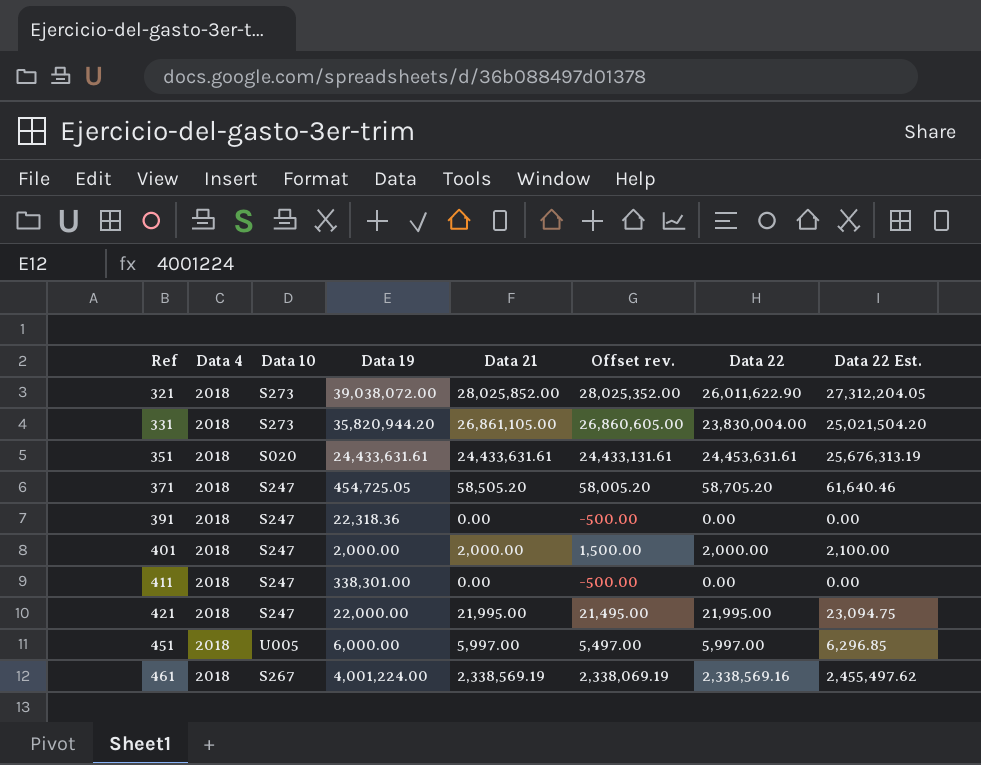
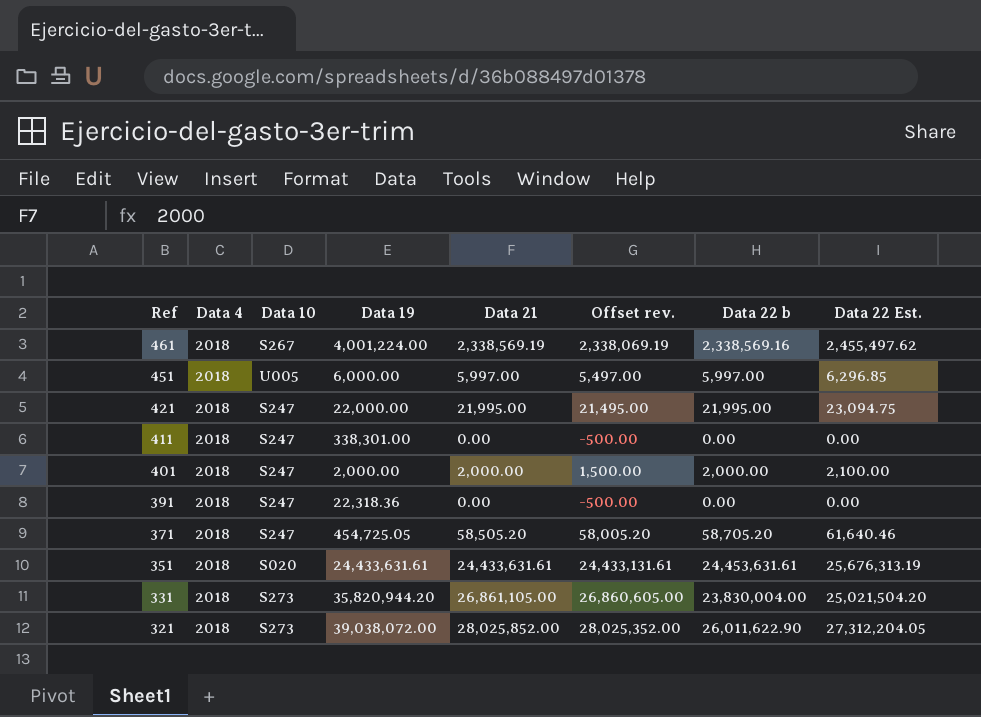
row order: Ref ascending -> Ref descending
column name: Data 22 -> Data 22 b

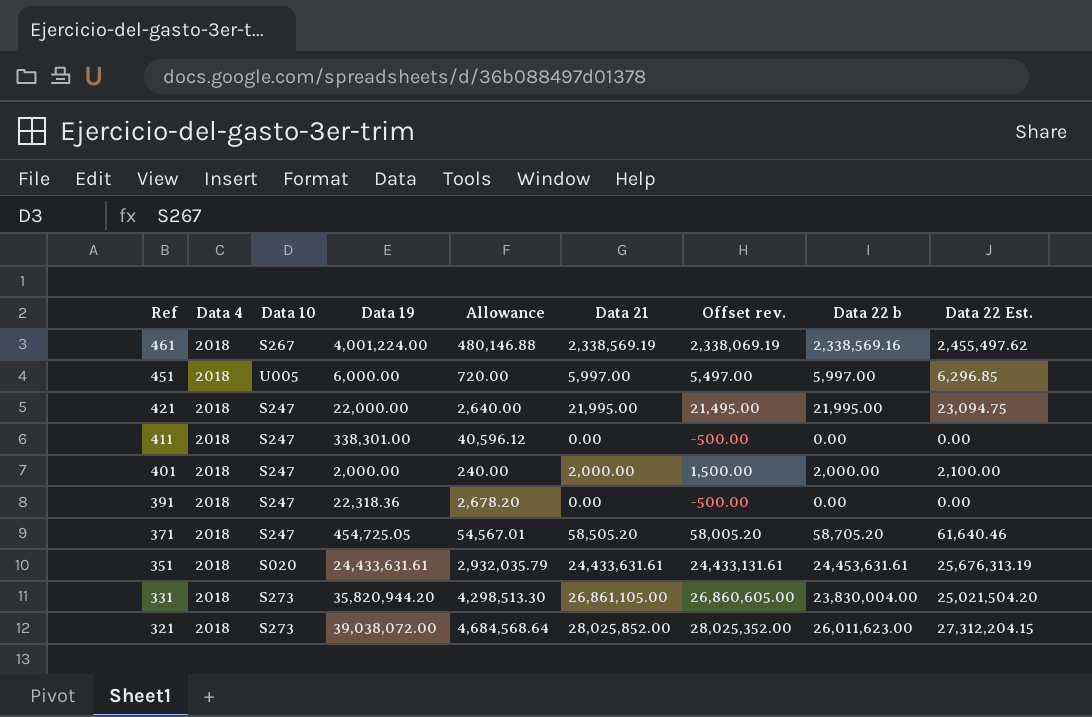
column Allowance | formula: none -> [Data 19] * 0.12
321 | Data 22 b: 26,011,622.90 -> 26,011,623.00
321 | Data 22 Est.: 27,312,204.05 -> 27,312,204.15

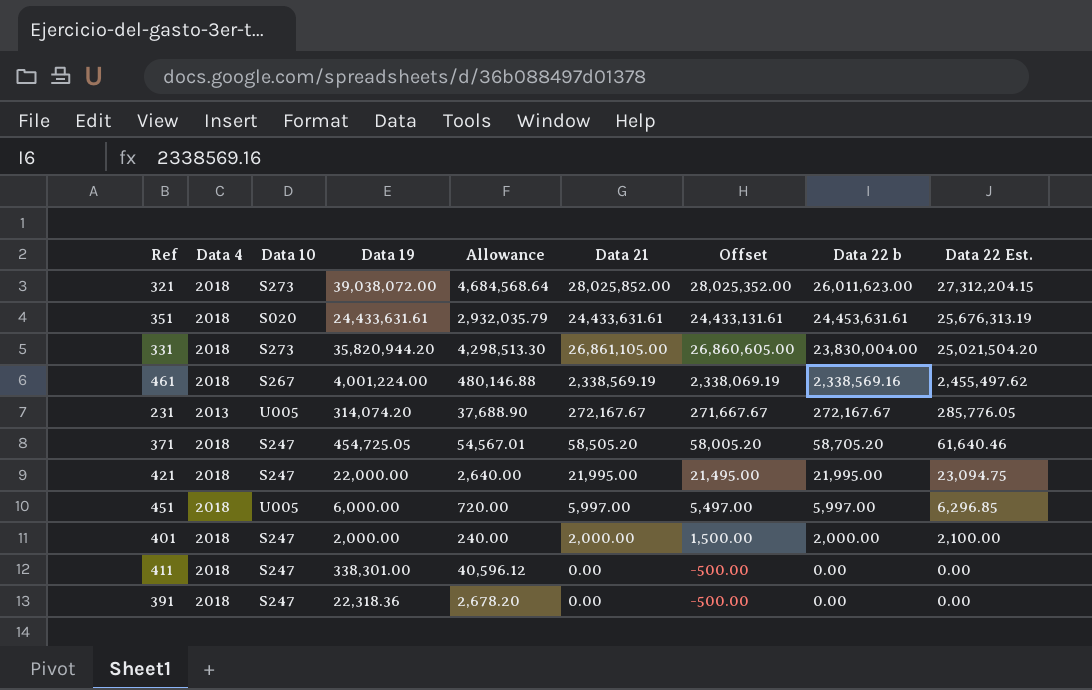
row order: Ref descending -> Data 22 b descending
column name: Offset rev. -> Offset
row 231: none -> 2013 | U005 | 314,074.20 | 37,688.90 | 272,167.67 | 271,667.67 | 272,167.67 | 285,776.05

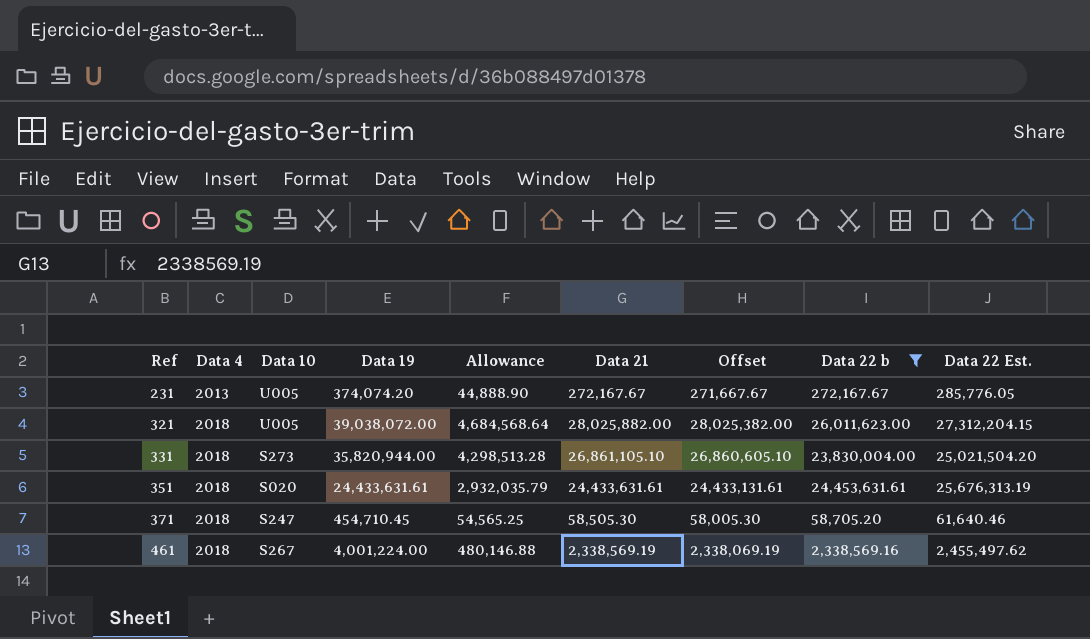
filter: none -> Data 22 b >= 58,705.20
row order: Data 22 b descending -> Ref ascending
231 | Data 19: 314,074.20 -> 374,074.20
231 | Allowance: 37,688.90 -> 44,888.90
321 | Data 10: S273 -> U005
321 | Data 21: 28,025,852.00 -> 28,025,882.00
321 | Offset: 28,025,352.00 -> 28,025,382.00
331 | Data 19: 35,820,944.20 -> 35,820,944.00
331 | Allowance: 4,298,513.30 -> 4,298,513.28
331 | Data 21: 26,861,105.00 -> 26,861,105.10
331 | Offset: 26,860,605.00 -> 26,860,605.10
371 | Data 19: 454,725.05 -> 454,710.45
371 | Allowance: 54,567.01 -> 54,565.25
371 | Data 21: 58,505.20 -> 58,505.30
371 | Offset: 58,005.20 -> 58,005.30

